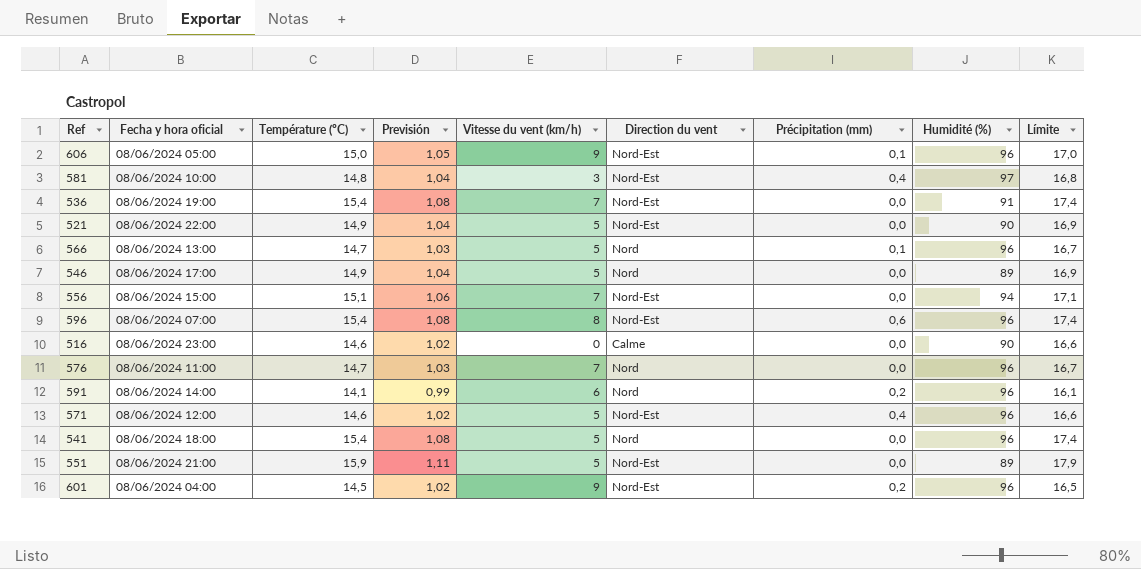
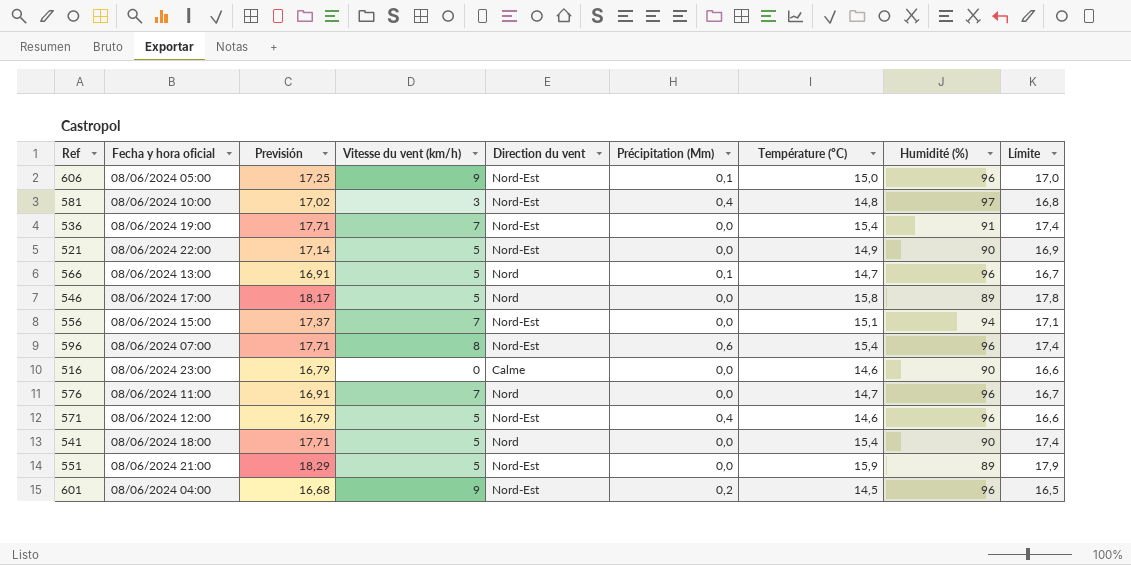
column Previsión | formula: [Température (ºC)] * 0,07 -> [Température (ºC)] * 1,15
column name: Précipitation (mm) -> Précipitation (Mm)
column Température (ºC) | position: 3 -> 7
row 591: 08/06/2024 14:00 | 14,1 | 0,99 | 6 | Nord | 0,2 | 96 | 16,1 -> none
546 | Température (ºC): 14,9 -> 15,8
546 | Límite: 16,9 -> 17,8
541 | Humidité (%): 96 -> 90

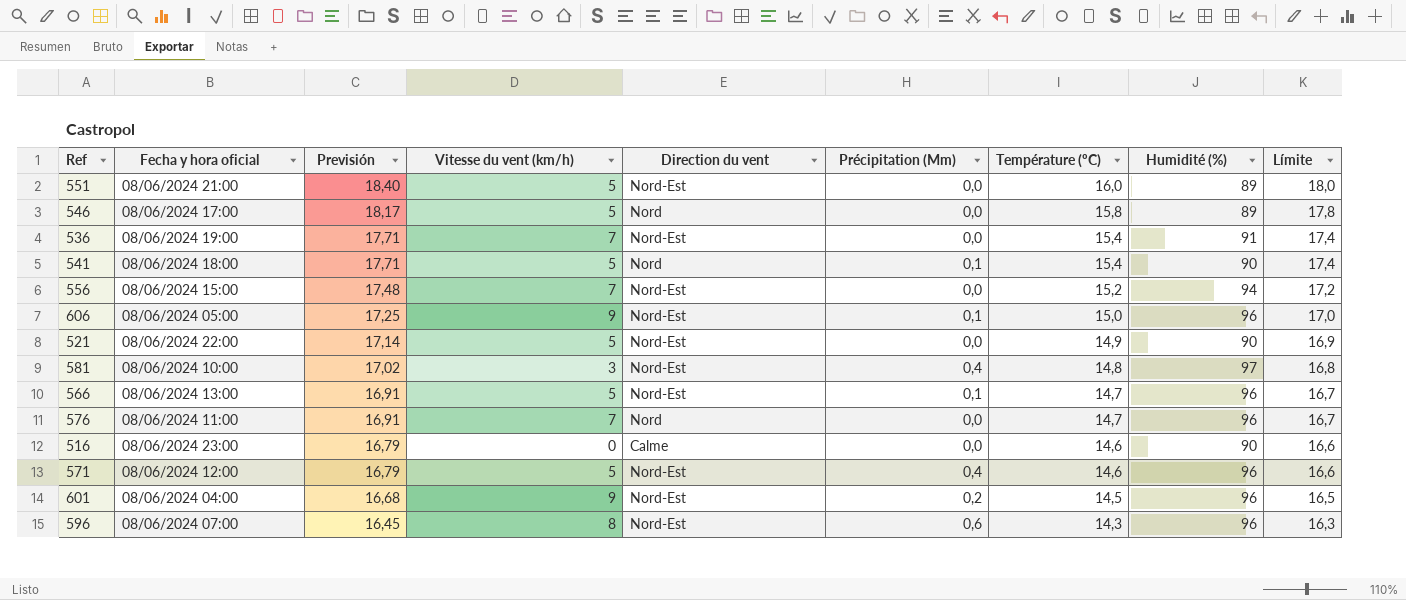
row order: none -> Previsión descending
551 | Previsión: 18,29 -> 18,40
551 | Température (ºC): 15,9 -> 16,0
551 | Límite: 17,9 -> 18,0
541 | Précipitation (Mm): 0,0 -> 0,1
556 | Previsión: 17,37 -> 17,48
556 | Température (ºC): 15,1 -> 15,2
556 | Límite: 17,1 -> 17,2
566 | Direction du vent: Nord -> Nord-Est
596 | Previsión: 17,71 -> 16,45
596 | Température (ºC): 15,4 -> 14,3
596 | Límite: 17,4 -> 16,3

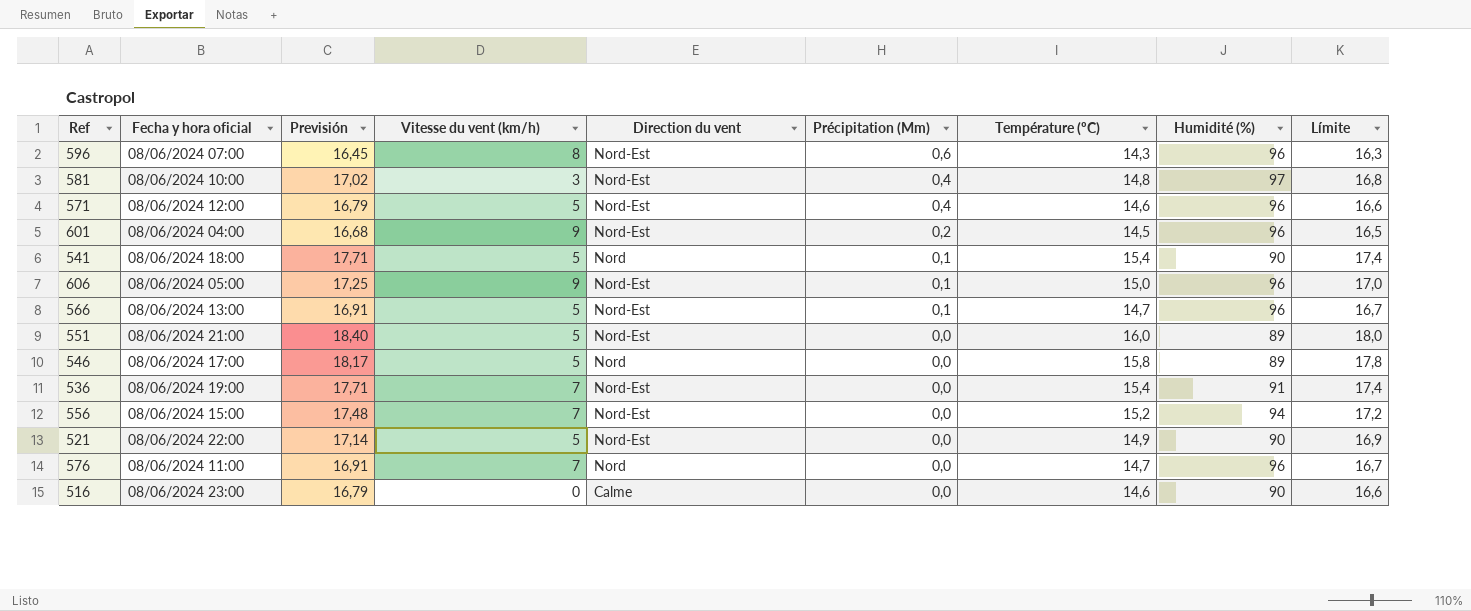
row order: Previsión descending -> Précipitation (Mm) descending

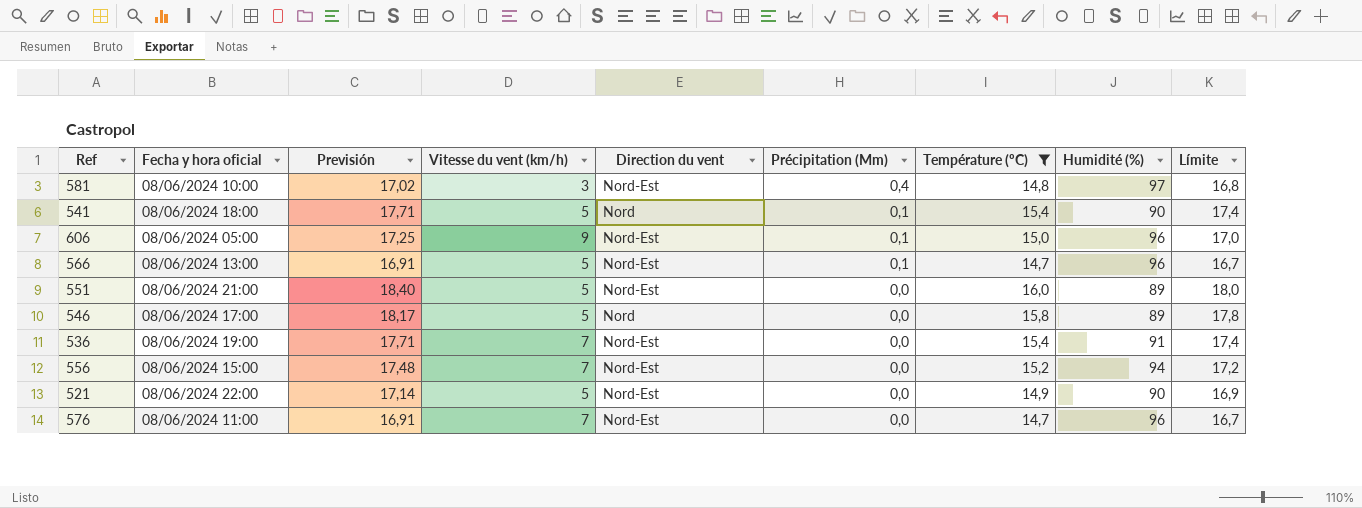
filter: none -> Température (ºC) >= 14,7
576 | Direction du vent: Nord -> Nord-Est

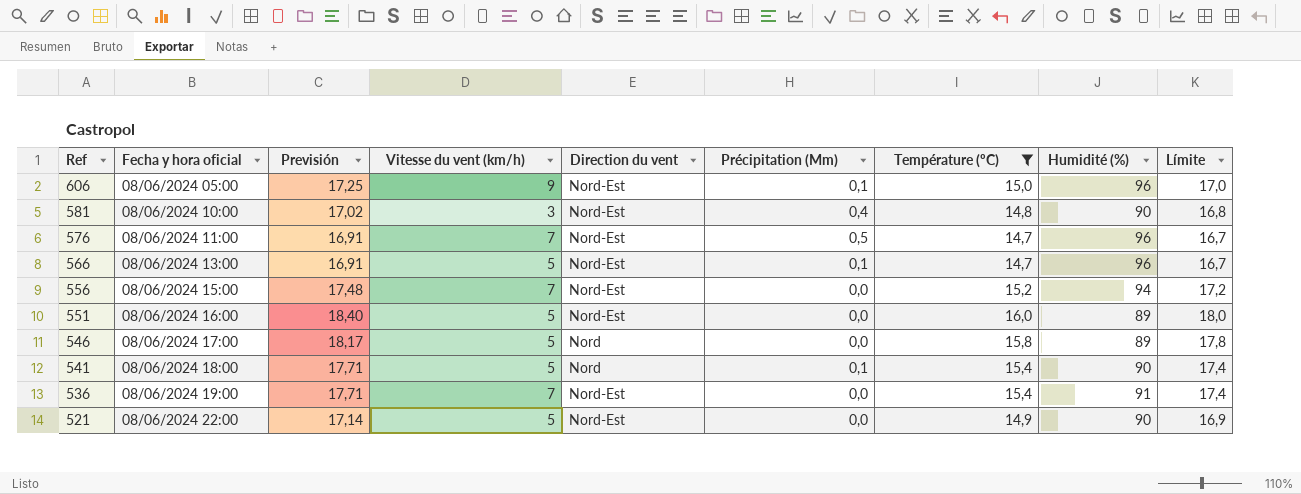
row order: Précipitation (Mm) descending -> Ref descending
581 | Humidité (%): 97 -> 90
576 | Précipitation (Mm): 0,0 -> 0,5
551 | Fecha y hora oficial: 08/06/2024 21:00 -> 08/06/2024 16:00

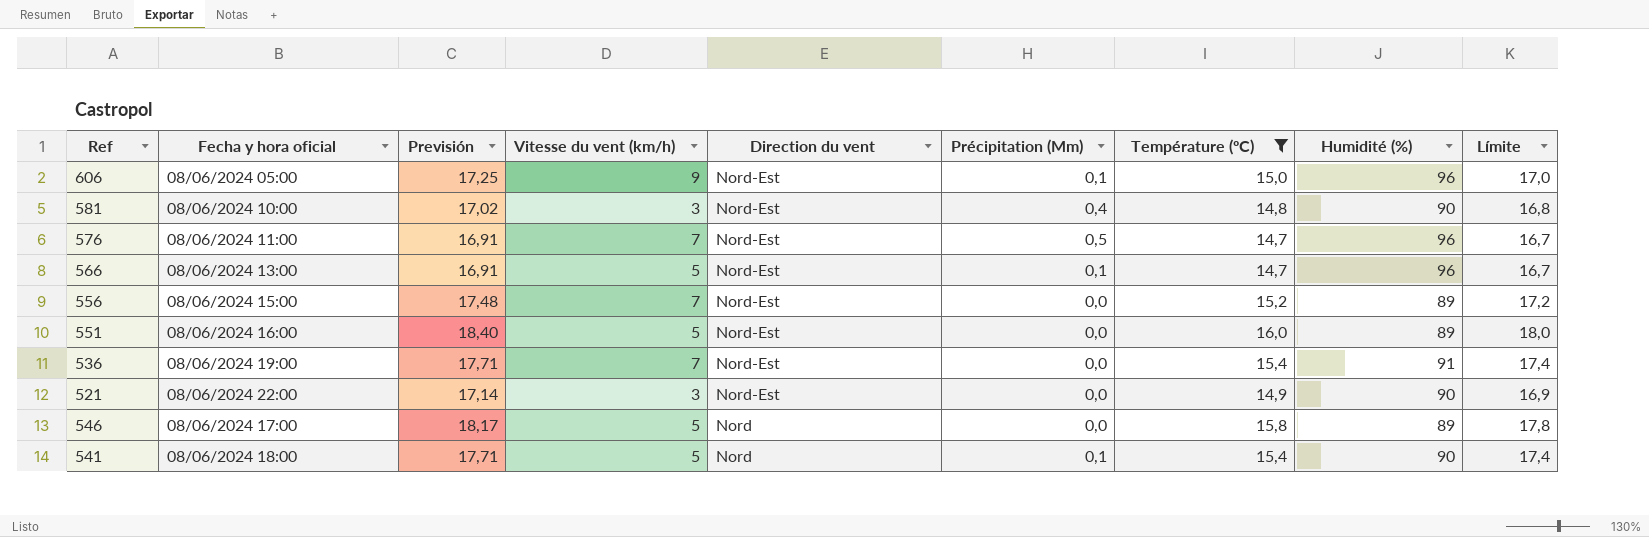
row order: Ref descending -> Direction du vent descending
556 | Humidité (%): 94 -> 89
521 | Vitesse du vent (km/h): 5 -> 3

